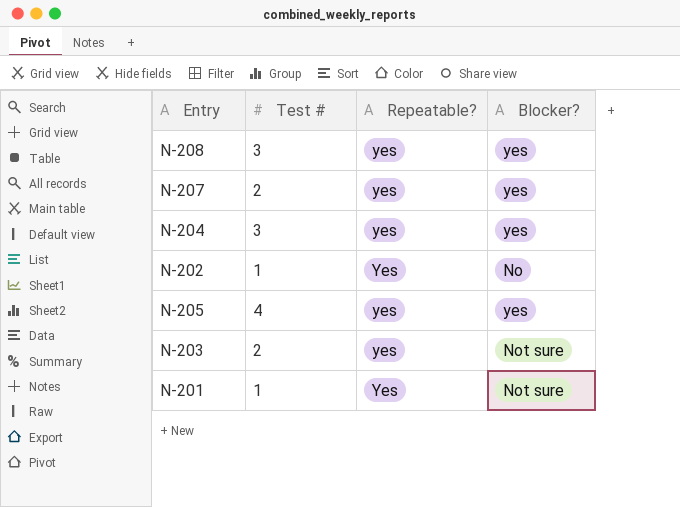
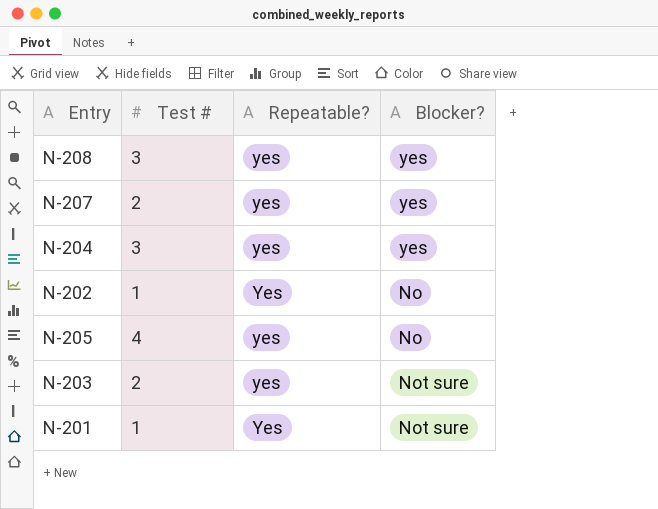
N-205 | Blocker?: yes -> No

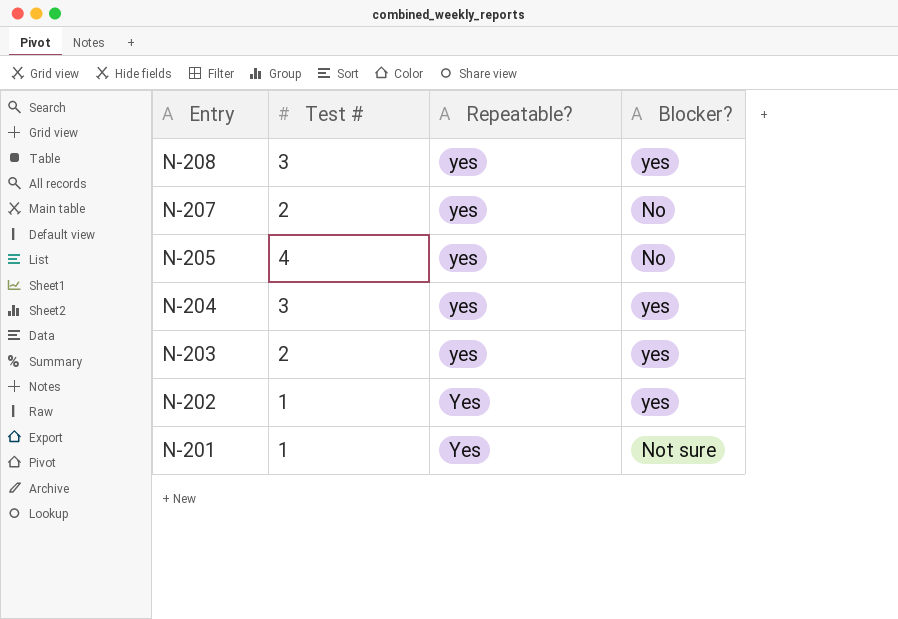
row order: none -> Entry descending
N-207 | Blocker?: yes -> No
N-203 | Blocker?: Not sure -> yes
N-202 | Blocker?: No -> yes

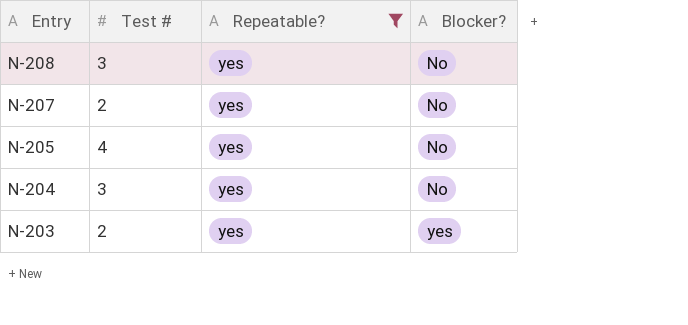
filter: none -> Repeatable? = yes
N-208 | Blocker?: yes -> No
N-204 | Blocker?: yes -> No

